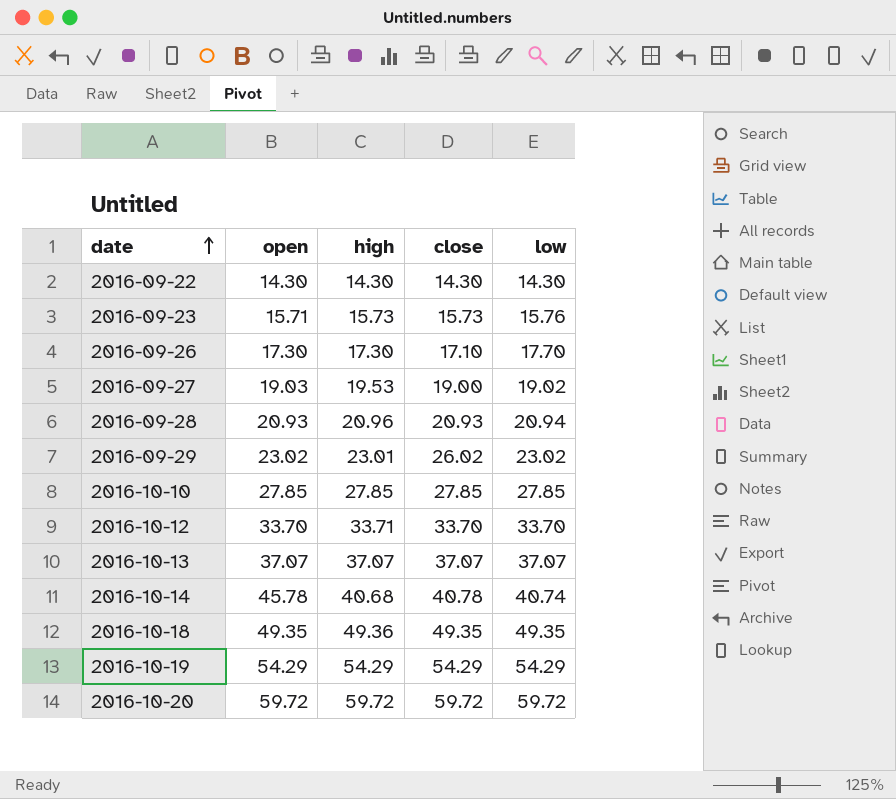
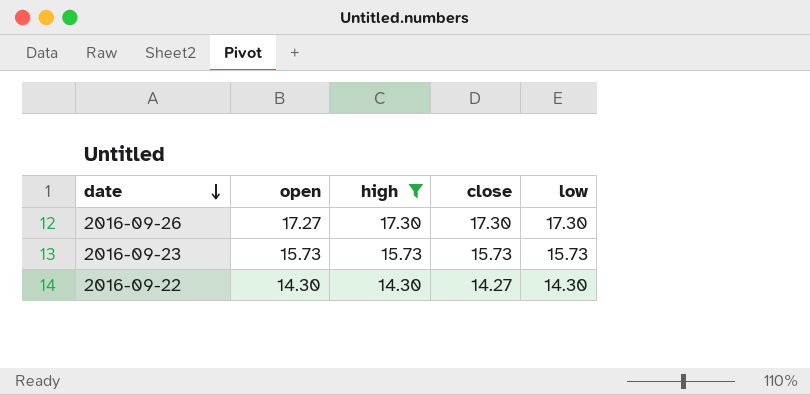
filter: none -> high <= 17.30
row order: date ascending -> date descending
2016-09-26 | open: 17.30 -> 17.27
2016-09-26 | close: 17.10 -> 17.30
2016-09-26 | low: 17.70 -> 17.30
2016-09-23 | open: 15.71 -> 15.73
2016-09-23 | low: 15.76 -> 15.73
2016-09-22 | close: 14.30 -> 14.27

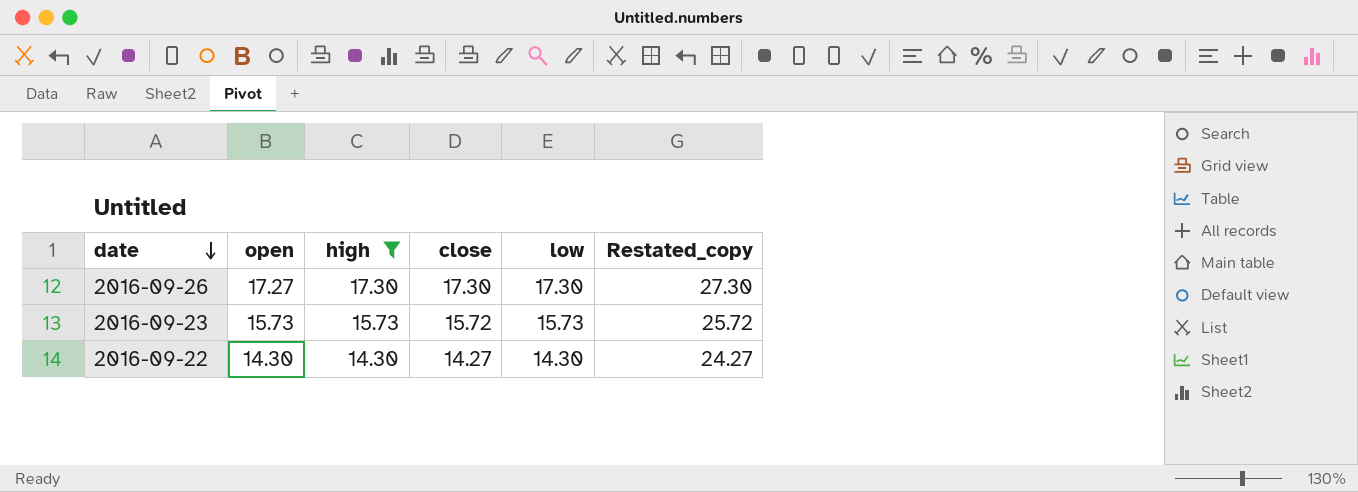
column Restated_copy | formula: none -> [close] + 10
2016-09-23 | close: 15.73 -> 15.72

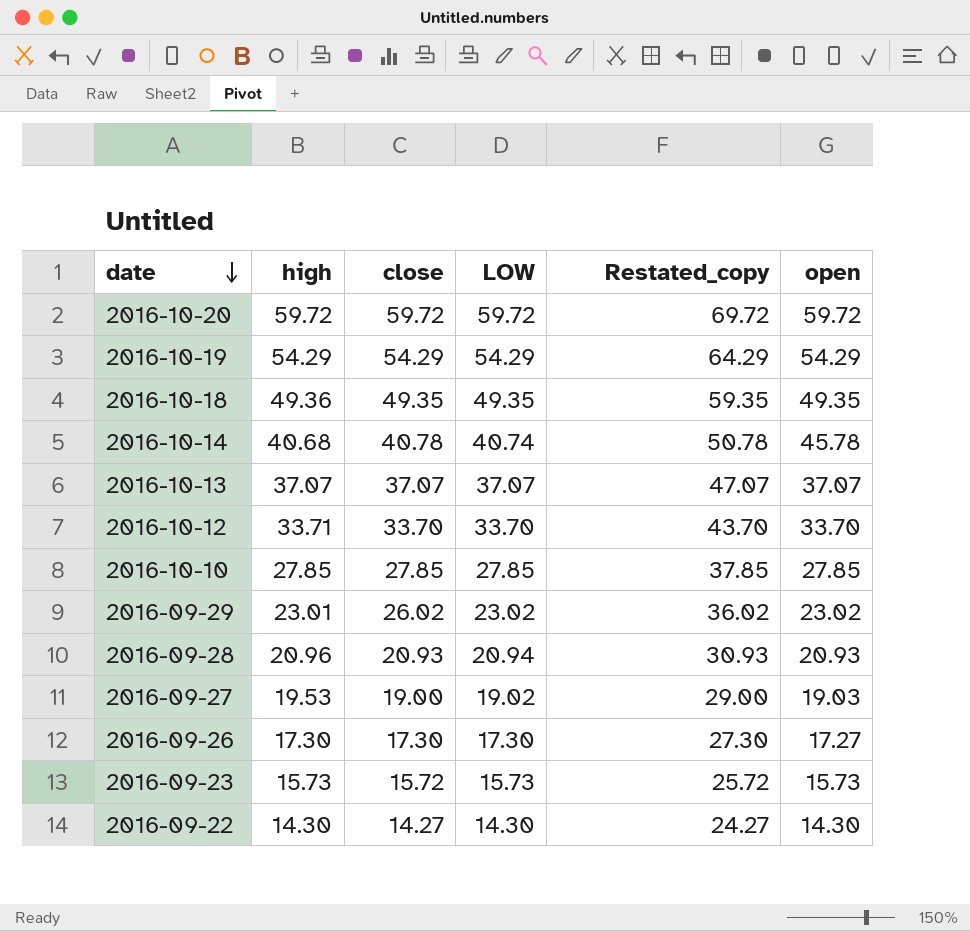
filter: high <= 17.30 -> none
column name: low -> LOW
column open | position: 2 -> 6

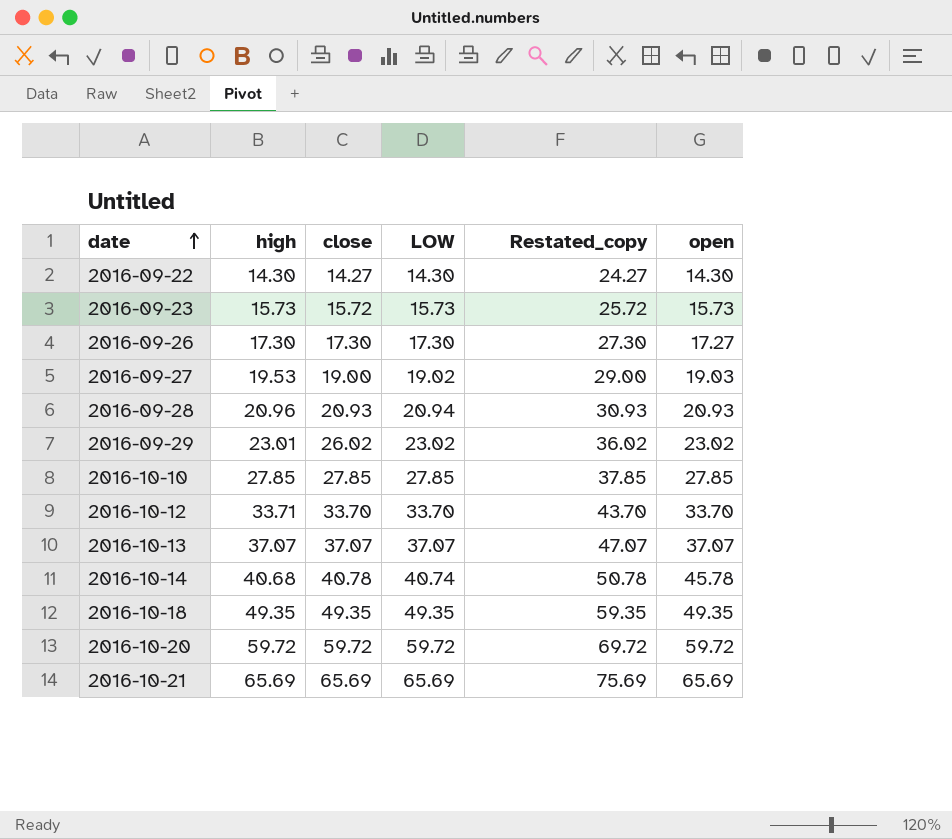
row order: date descending -> date ascending
row 2016-10-19: 54.29 | 54.29 | 54.29 | 64.29 | 54.29 -> none
2016-10-18 | high: 49.36 -> 49.35
row 2016-10-21: none -> 65.69 | 65.69 | 65.69 | 75.69 | 65.69

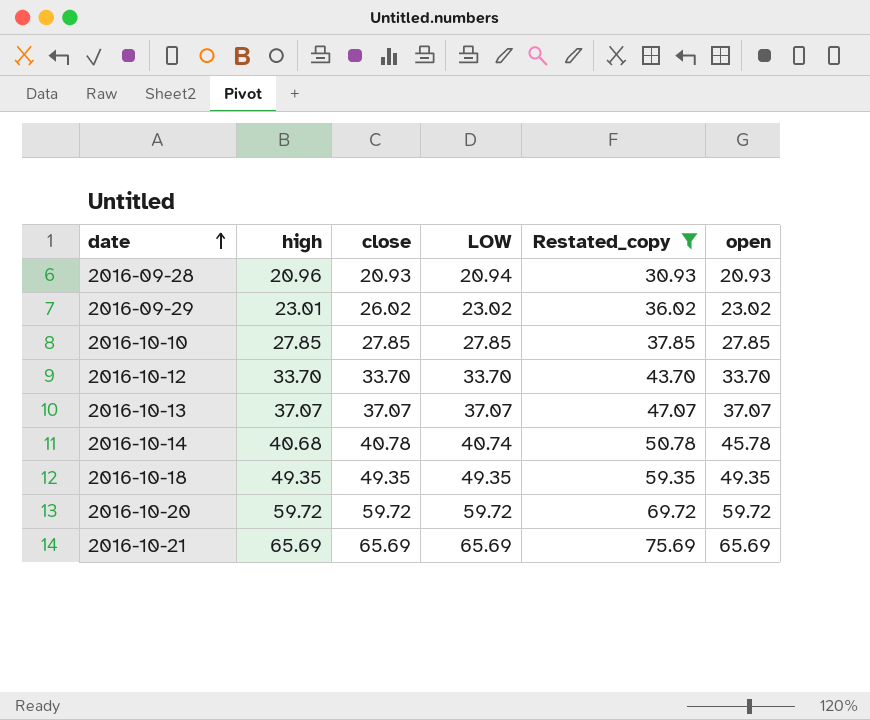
filter: none -> Restated_copy >= 30.93
2016-10-12 | high: 33.71 -> 33.70

